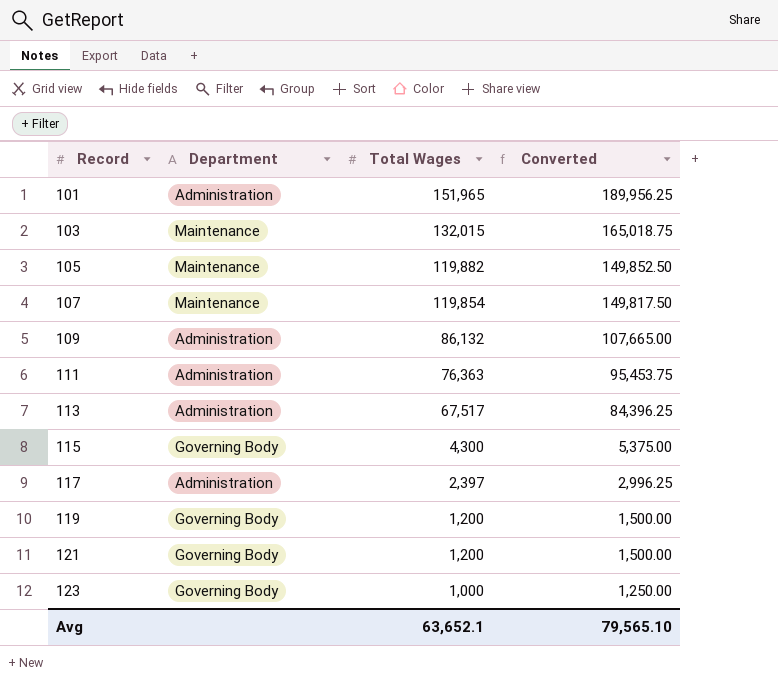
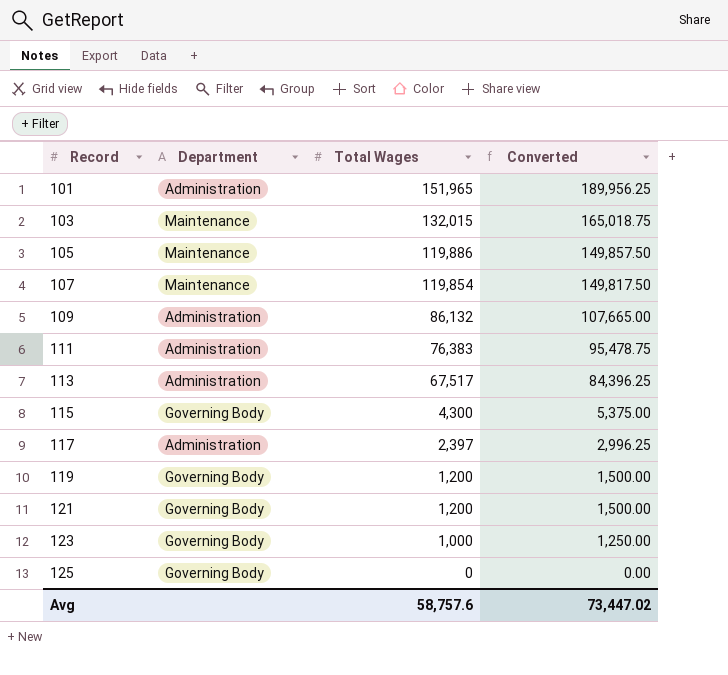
105 | Total Wages: 119,882 -> 119,886
105 | Converted: 149,852.50 -> 149,857.50
111 | Total Wages: 76,363 -> 76,383
111 | Converted: 95,453.75 -> 95,478.75
row 125: none -> Governing Body | 0 | 0.00
Avg | Total Wages: 63,652.1 -> 58,757.6
Avg | Converted: 79,565.10 -> 73,447.02

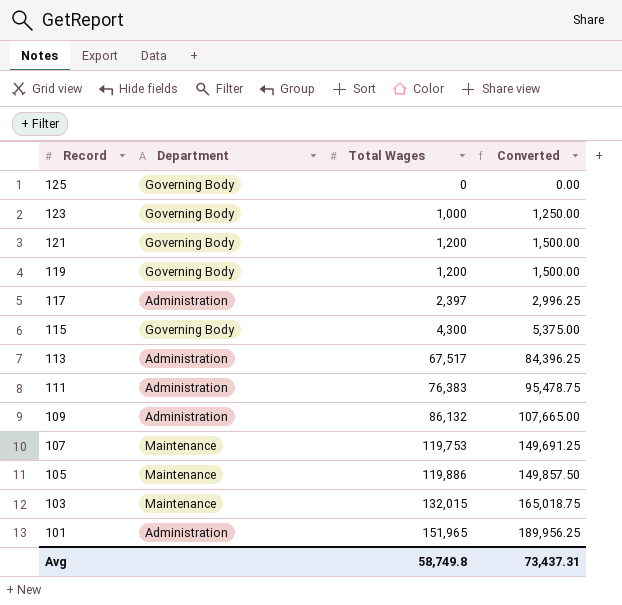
row order: Record ascending -> Record descending
107 | Total Wages: 119,854 -> 119,753
107 | Converted: 149,817.50 -> 149,691.25
Avg | Total Wages: 58,757.6 -> 58,749.8
Avg | Converted: 73,447.02 -> 73,437.31

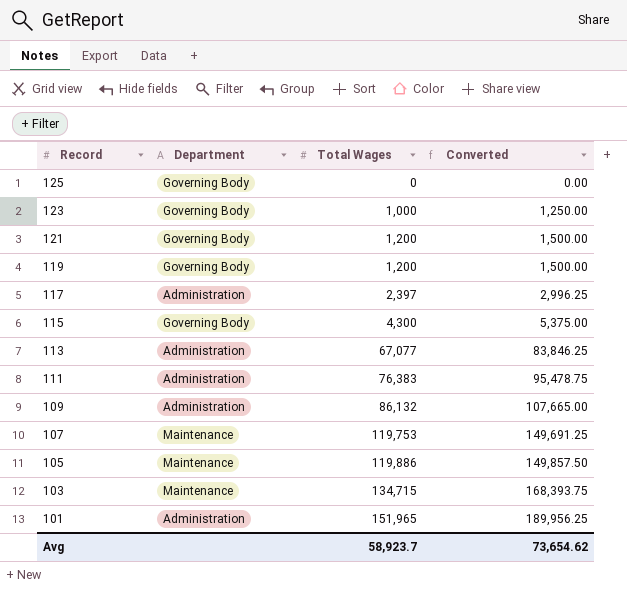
113 | Total Wages: 67,517 -> 67,077
113 | Converted: 84,396.25 -> 83,846.25
103 | Total Wages: 132,015 -> 134,715
103 | Converted: 165,018.75 -> 168,393.75
Avg | Total Wages: 58,749.8 -> 58,923.7
Avg | Converted: 73,437.31 -> 73,654.62

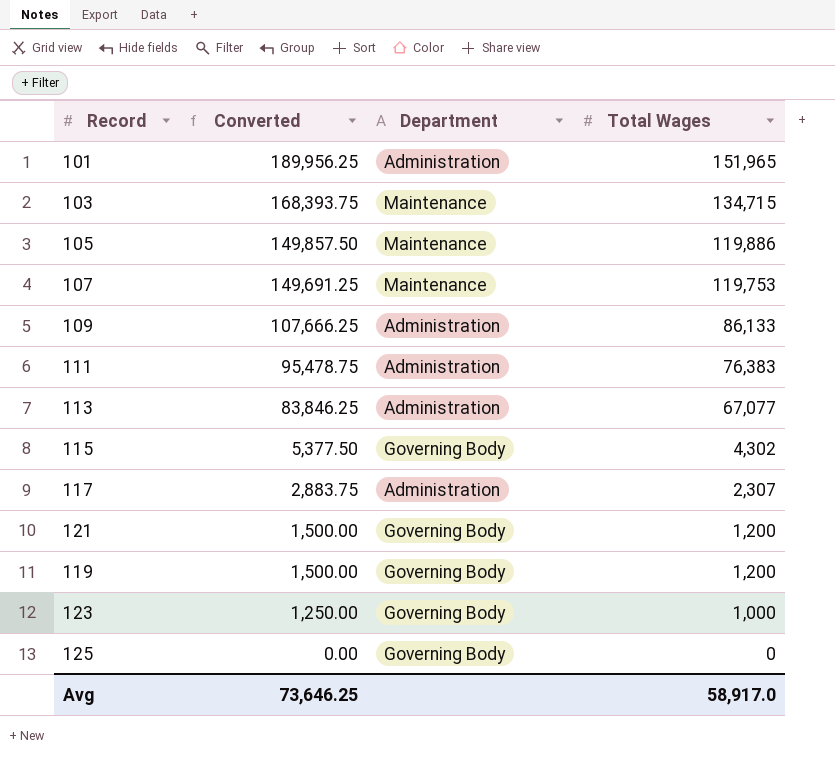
row order: Record descending -> Converted descending
column Converted | position: 4 -> 2
109 | Converted: 107,665.00 -> 107,666.25
109 | Total Wages: 86,132 -> 86,133
115 | Converted: 5,375.00 -> 5,377.50
115 | Total Wages: 4,300 -> 4,302
117 | Converted: 2,996.25 -> 2,883.75
117 | Total Wages: 2,397 -> 2,307
Avg | Converted: 73,654.62 -> 73,646.25
Avg | Total Wages: 58,923.7 -> 58,917.0

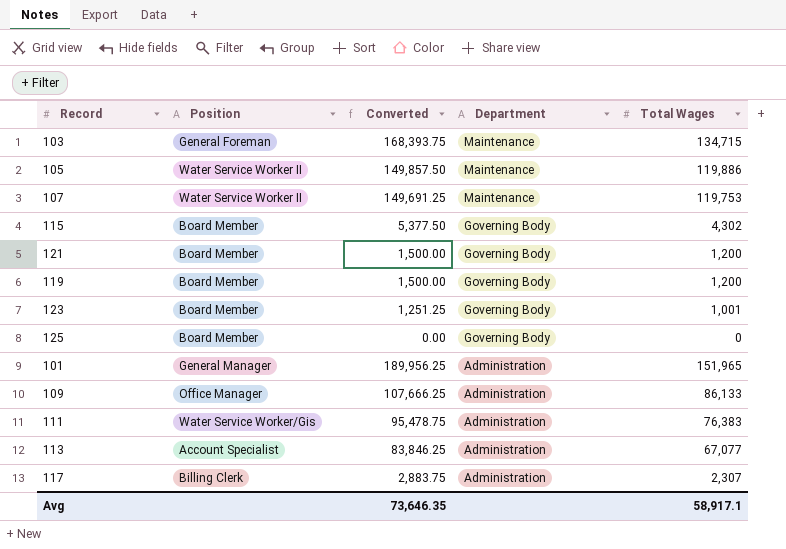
row order: Converted descending -> Department descending
column Position | position: none -> 2
123 | Converted: 1,250.00 -> 1,251.25
123 | Total Wages: 1,000 -> 1,001
Avg | Converted: 73,646.25 -> 73,646.35
Avg | Total Wages: 58,917.0 -> 58,917.1

